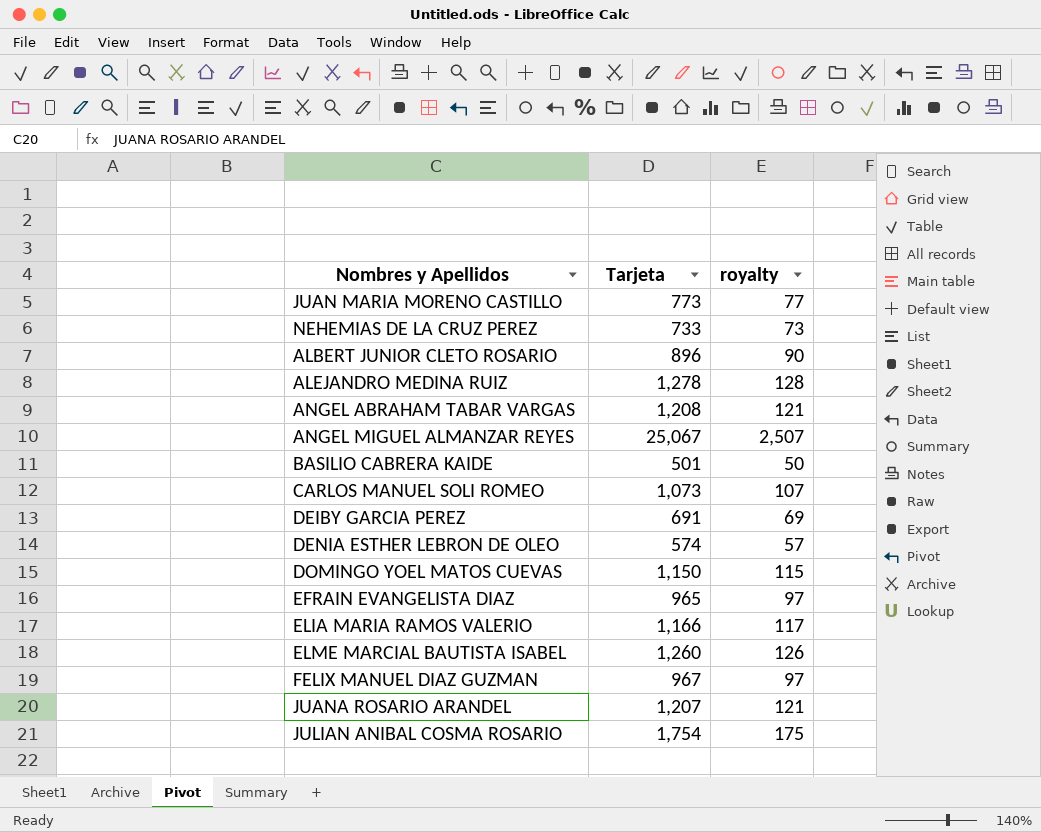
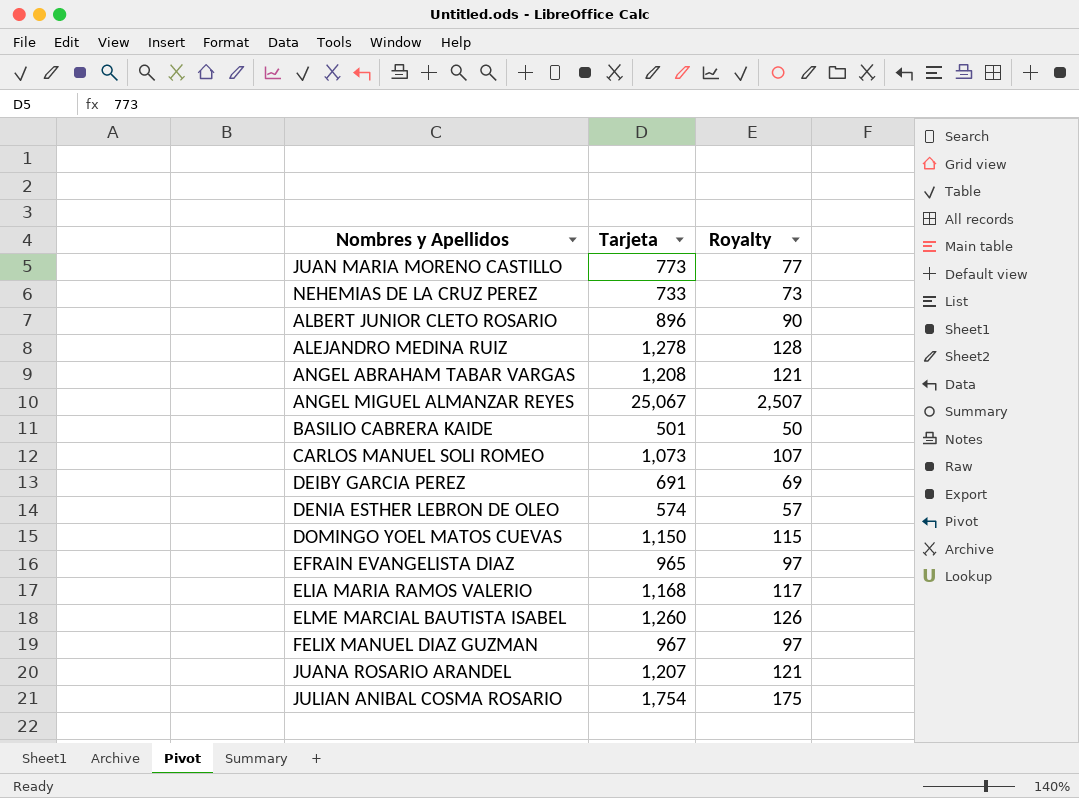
column name: royalty -> Royalty
ELIA MARIA RAMOS VALERIO | Tarjeta: 1,166 -> 1,168

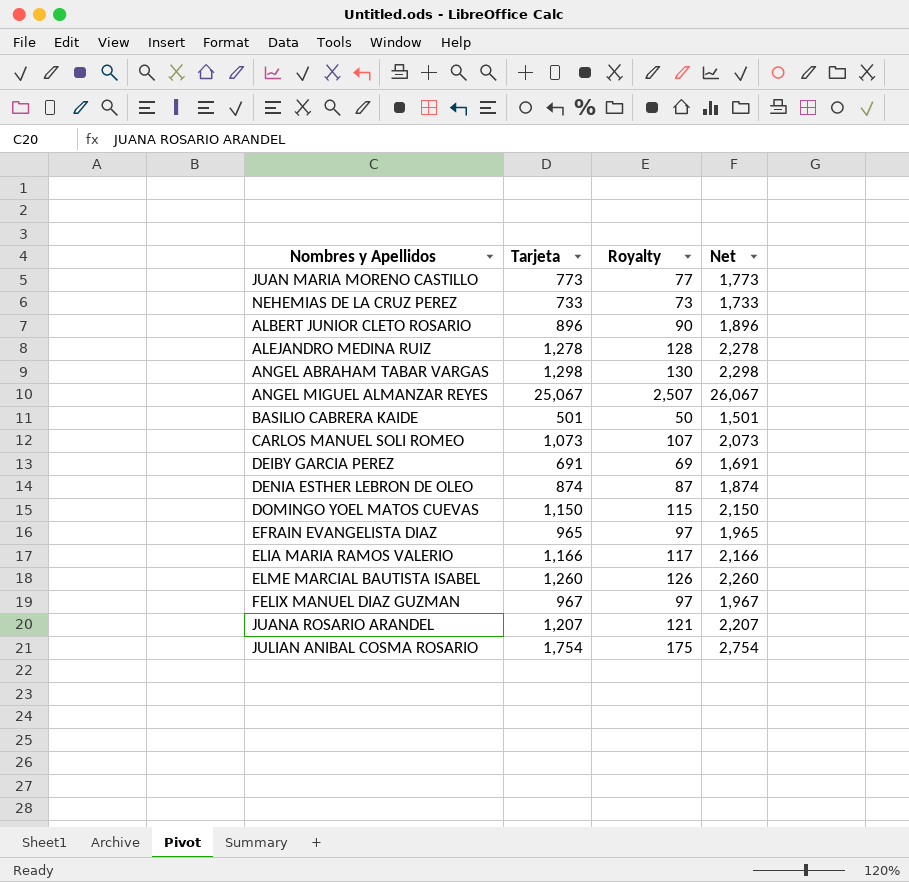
column Net | formula: none -> [Tarjeta] + 1000
ANGEL ABRAHAM TABAR VARGAS | Tarjeta: 1,208 -> 1,298
ANGEL ABRAHAM TABAR VARGAS | Royalty: 121 -> 130
DENIA ESTHER LEBRON DE OLEO | Tarjeta: 574 -> 874
DENIA ESTHER LEBRON DE OLEO | Royalty: 57 -> 87
ELIA MARIA RAMOS VALERIO | Tarjeta: 1,168 -> 1,166

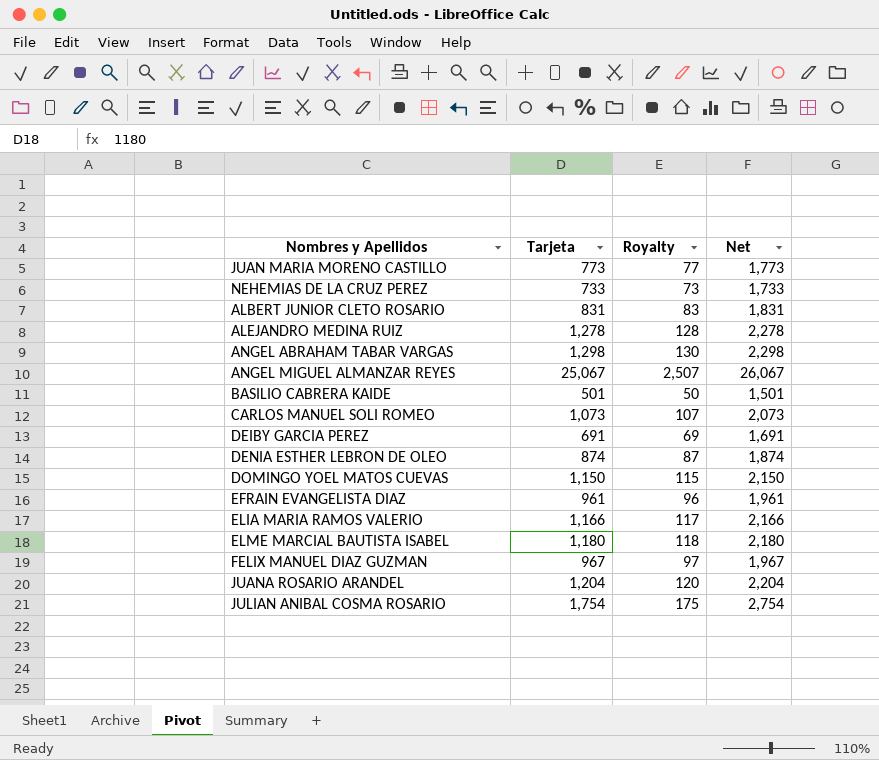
ALBERT JUNIOR CLETO ROSARIO | Tarjeta: 896 -> 831
ALBERT JUNIOR CLETO ROSARIO | Royalty: 90 -> 83
ALBERT JUNIOR CLETO ROSARIO | Net: 1,896 -> 1,831
EFRAIN EVANGELISTA DIAZ | Tarjeta: 965 -> 961
EFRAIN EVANGELISTA DIAZ | Royalty: 97 -> 96
EFRAIN EVANGELISTA DIAZ | Net: 1,965 -> 1,961
ELME MARCIAL BAUTISTA ISABEL | Tarjeta: 1,260 -> 1,180
ELME MARCIAL BAUTISTA ISABEL | Royalty: 126 -> 118
ELME MARCIAL BAUTISTA ISABEL | Net: 2,260 -> 2,180
JUANA ROSARIO ARANDEL | Tarjeta: 1,207 -> 1,204
JUANA ROSARIO ARANDEL | Royalty: 121 -> 120
JUANA ROSARIO ARANDEL | Net: 2,207 -> 2,204

